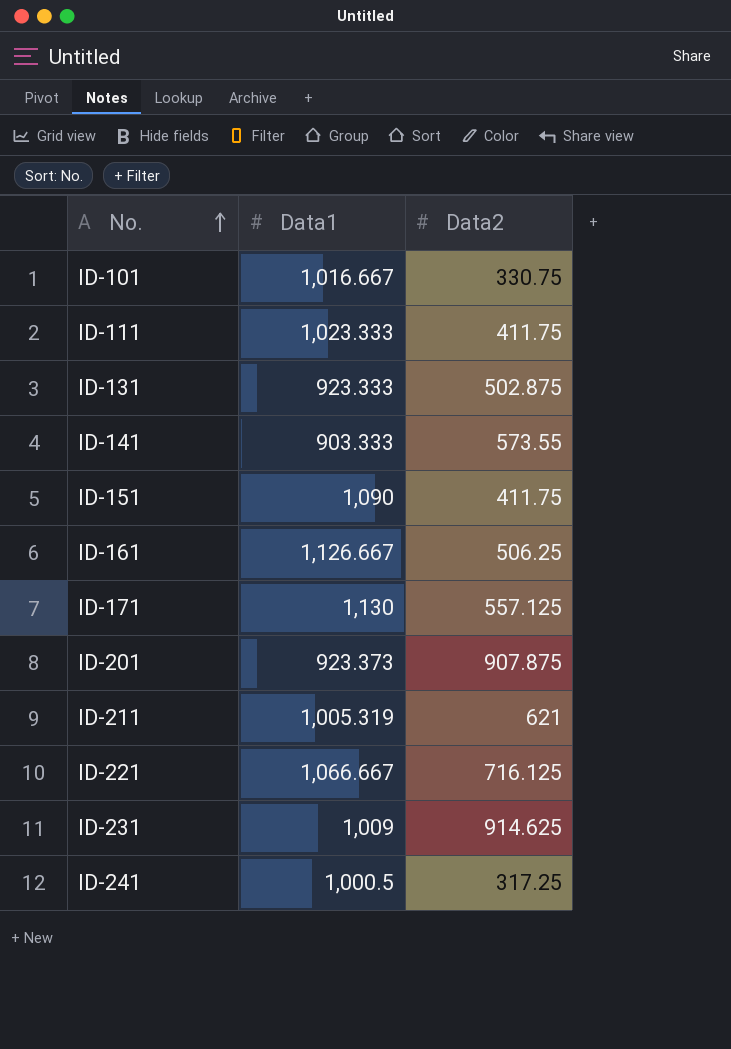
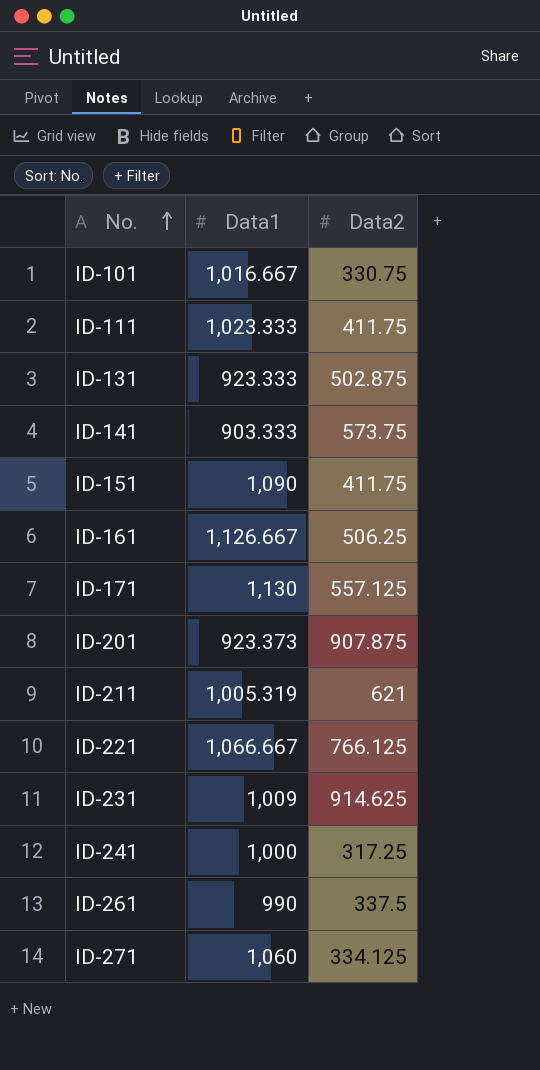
ID-141 | Data2: 573.55 -> 573.75
ID-221 | Data2: 716.125 -> 766.125
ID-241 | Data1: 1,000.5 -> 1,000
row ID-261: none -> 990 | 337.5
row ID-271: none -> 1,060 | 334.125

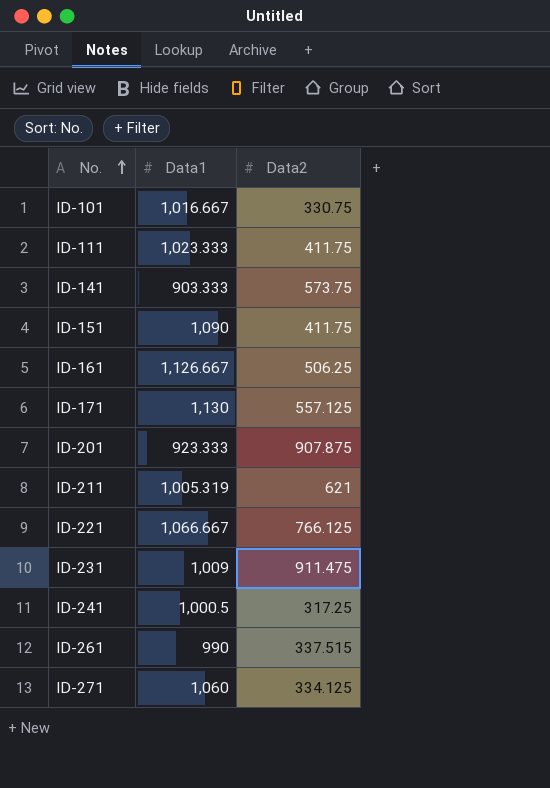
row ID-131: 923.333 | 502.875 -> none
ID-201 | Data1: 923.373 -> 923.333
ID-231 | Data2: 914.625 -> 911.475
ID-241 | Data1: 1,000 -> 1,000.5
ID-261 | Data2: 337.5 -> 337.515

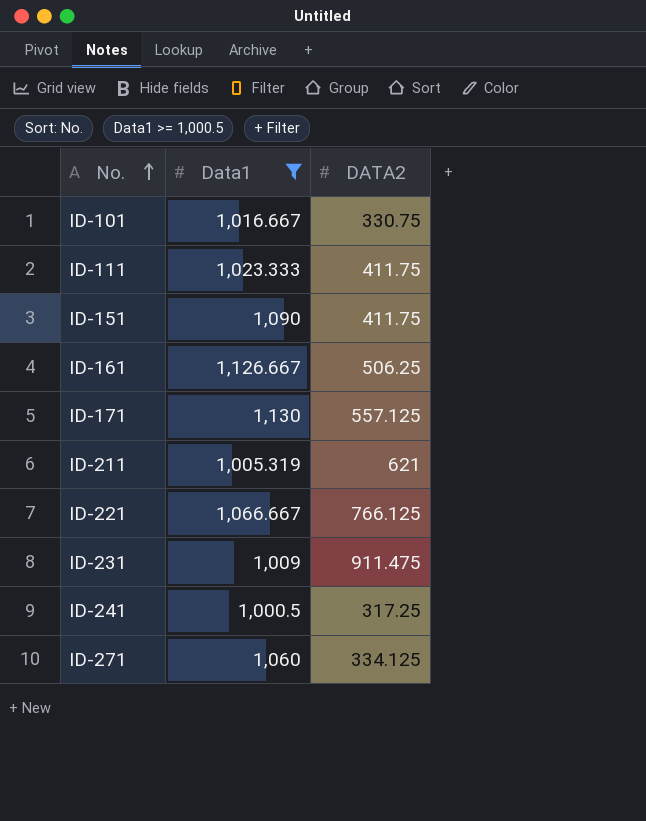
filter: none -> Data1 >= 1,000.5
column name: Data2 -> DATA2

